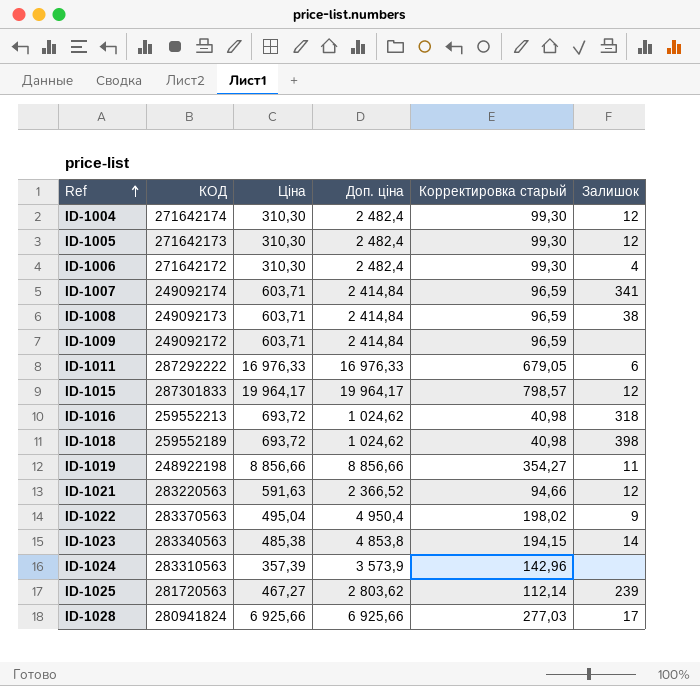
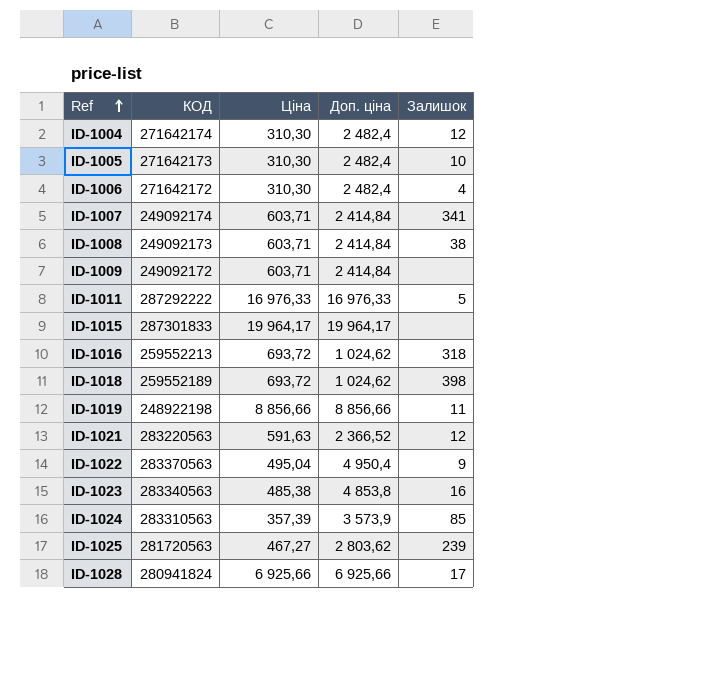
column Корректировка старый | formula: [Доп. ціна] * 0,04 -> none
ID-1005 | Залишок: 12 -> 10
ID-1011 | Залишок: 6 -> 5
ID-1015 | Залишок: 12 -> none
ID-1023 | Залишок: 14 -> 16
ID-1024 | Залишок: none -> 85

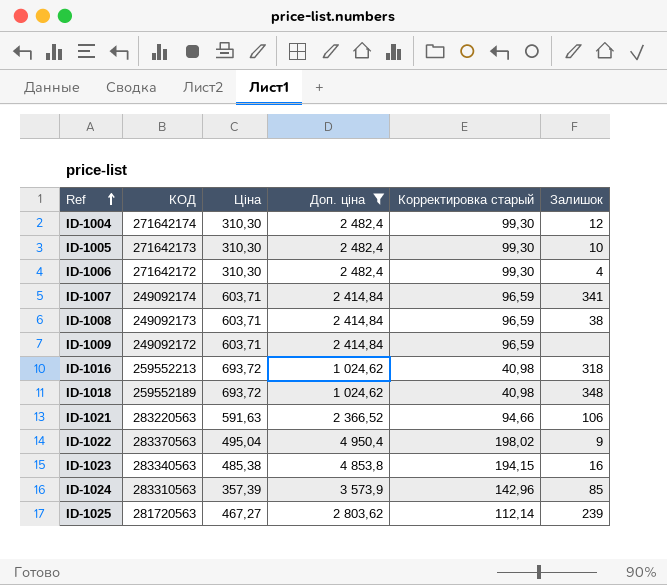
filter: none -> Доп. ціна <= 4 950,4
column Корректировка старый | formula: none -> [Доп. ціна] * 0,04
ID-1018 | Залишок: 398 -> 348
ID-1021 | Залишок: 12 -> 106

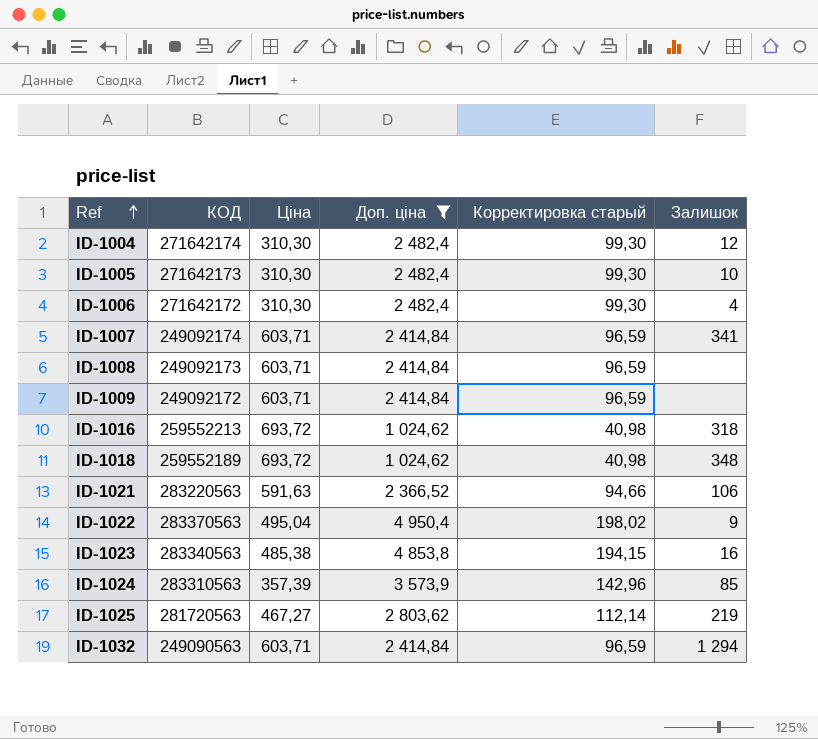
ID-1008 | Залишок: 38 -> none
ID-1025 | Залишок: 239 -> 219
row ID-1032: none -> 249090563 | 603,71 | 2 414,84 | 96,59 | 1 294

